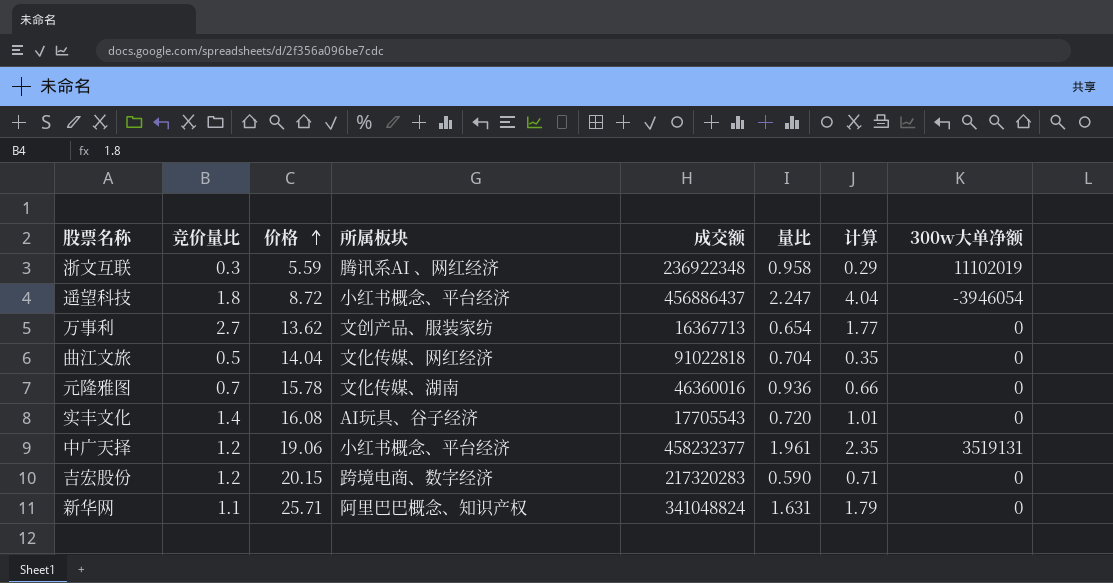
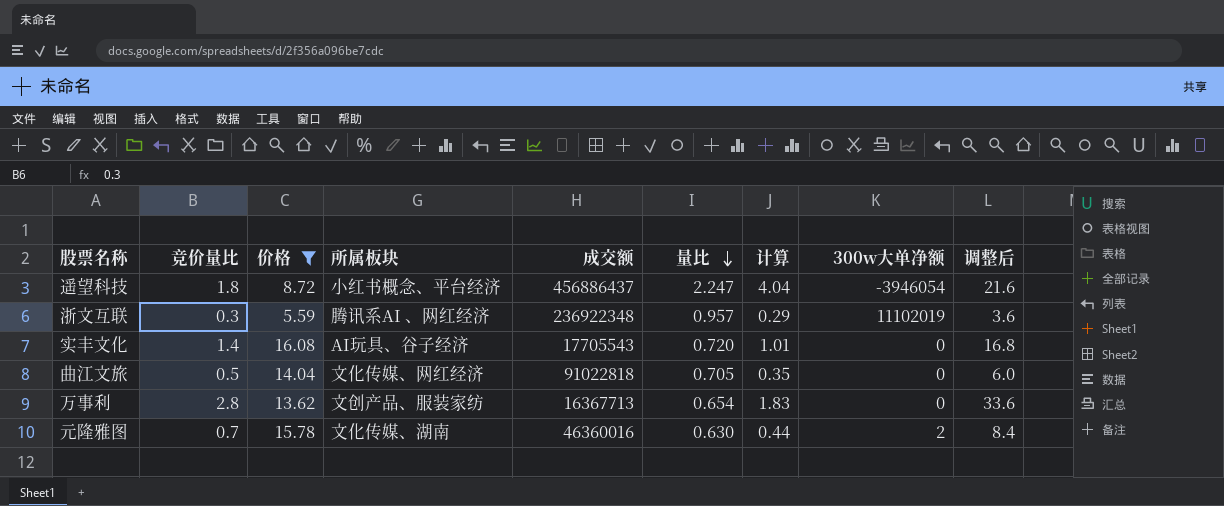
filter: none -> 价格 <= 16.08
row order: 价格 ascending -> 量比 descending
column 调整后 | formula: none -> [竞价量比] * 12
浙文互联 | 量比: 0.958 -> 0.957
曲江文旅 | 量比: 0.704 -> 0.705
万事利 | 竞价量比: 2.7 -> 2.8
万事利 | 计算: 1.77 -> 1.83
元隆雅图 | 量比: 0.936 -> 0.630
元隆雅图 | 计算: 0.66 -> 0.44
元隆雅图 | 300w大单净额: 0 -> 2

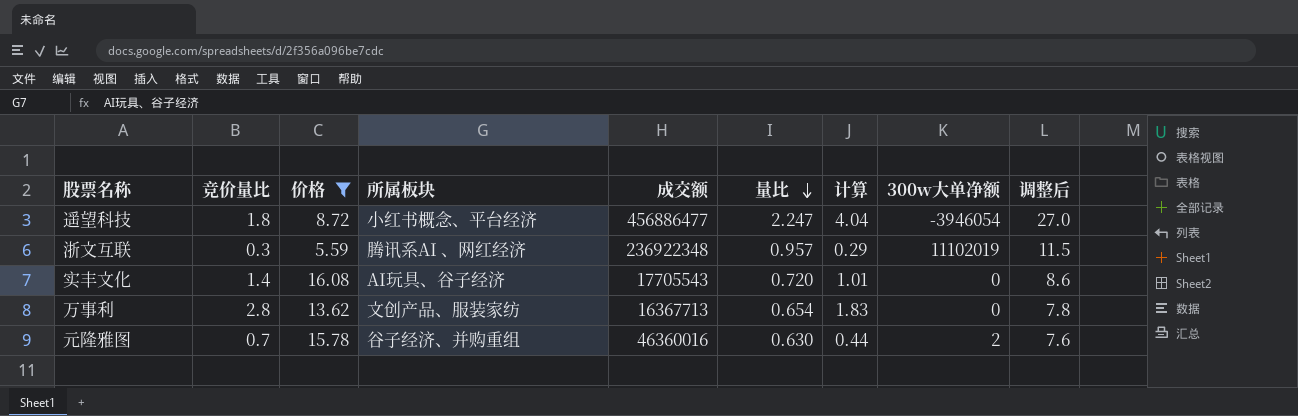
column 调整后 | formula: [竞价量比] * 12 -> [量比] * 12
row 曲江文旅: 0.5 | 14.04 | 文化传媒、网红经济 | 91022818 | 0.705 | 0.35 | 0 | 6.0 -> none
遥望科技 | 成交额: 456886437 -> 456886477
元隆雅图 | 所属板块: 文化传媒、湖南 -> 谷子经济、并购重组

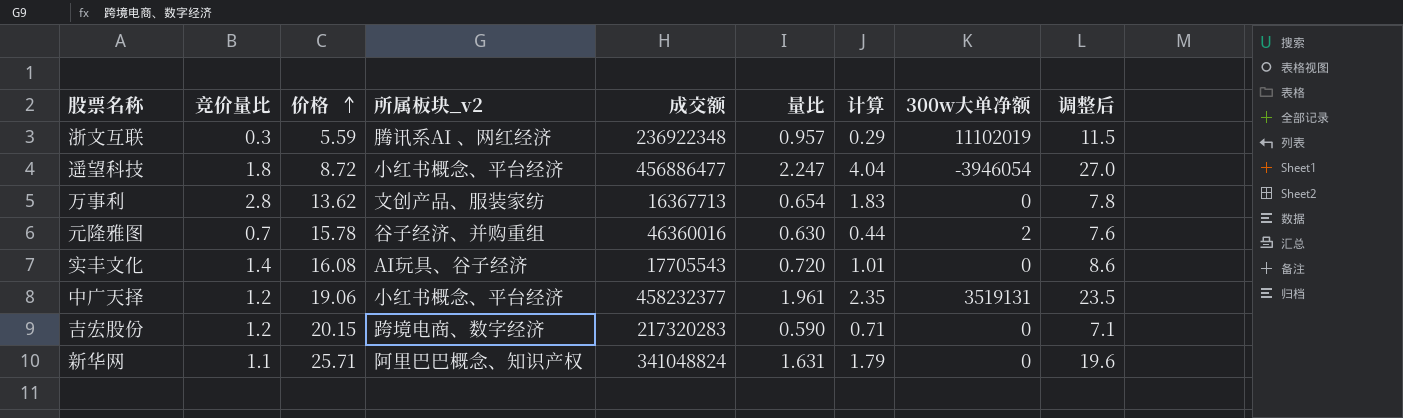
filter: 价格 <= 16.08 -> none
row order: 量比 descending -> 价格 ascending
column name: 所属板块 -> 所属板块_v2

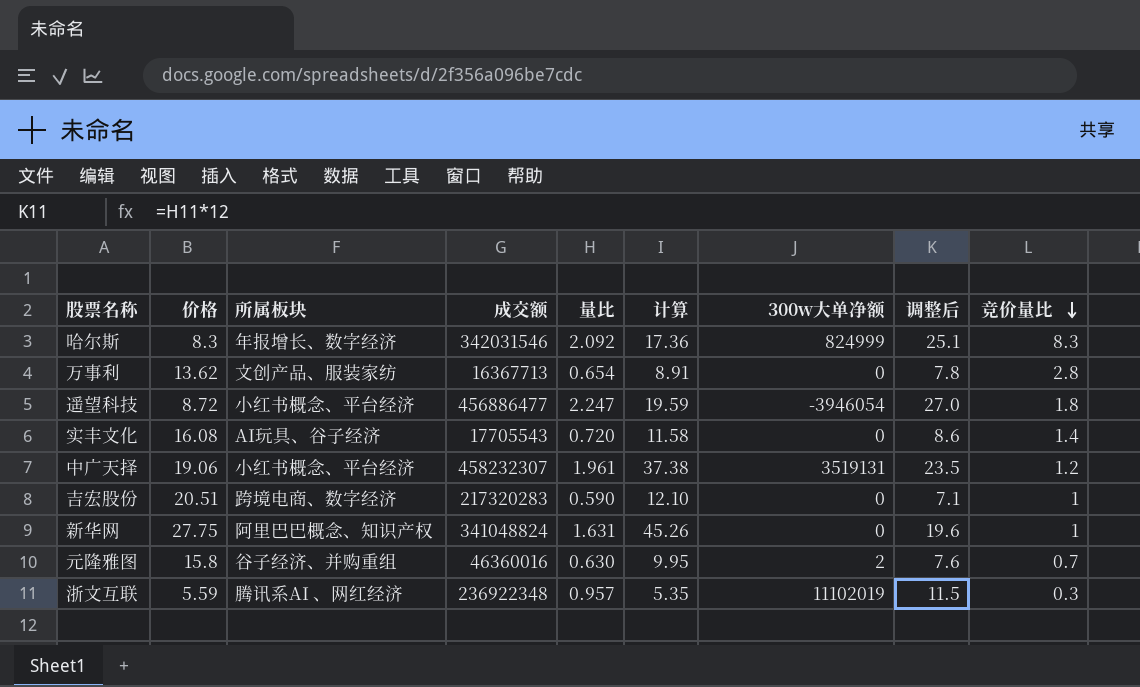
row order: 价格 ascending -> 竞价量比 descending
column name: 所属板块_v2 -> 所属板块
column 计算 | formula: [竞价量比] * [量比] -> [价格] * [量比]
column 竞价量比 | position: 2 -> 9
row 哈尔斯: none -> 8.3 | 年报增长、数字经济 | 342031546 | 2.092 | 17.36 | 824999 | 25.1 | 8.3
中广天择 | 成交额: 458232377 -> 458232307
吉宏股份 | 价格: 20.15 -> 20.51
吉宏股份 | 竞价量比: 1.2 -> 1
新华网 | 价格: 25.71 -> 27.75
新华网 | 竞价量比: 1.1 -> 1
元隆雅图 | 价格: 15.78 -> 15.8

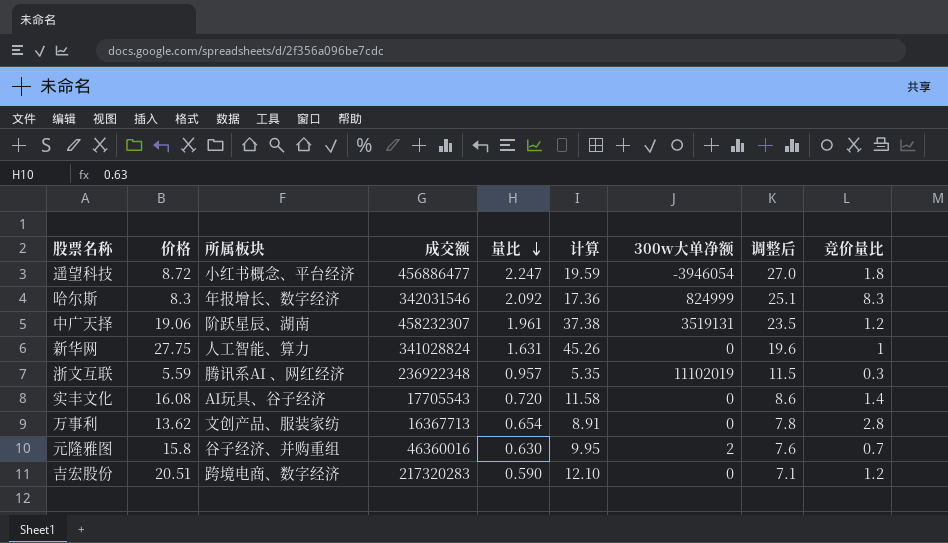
row order: 竞价量比 descending -> 量比 descending
中广天择 | 所属板块: 小红书概念、平台经济 -> 阶跃星辰、湖南
新华网 | 所属板块: 阿里巴巴概念、知识产权 -> 人工智能、算力
新华网 | 成交额: 341048824 -> 341028824
吉宏股份 | 竞价量比: 1 -> 1.2

